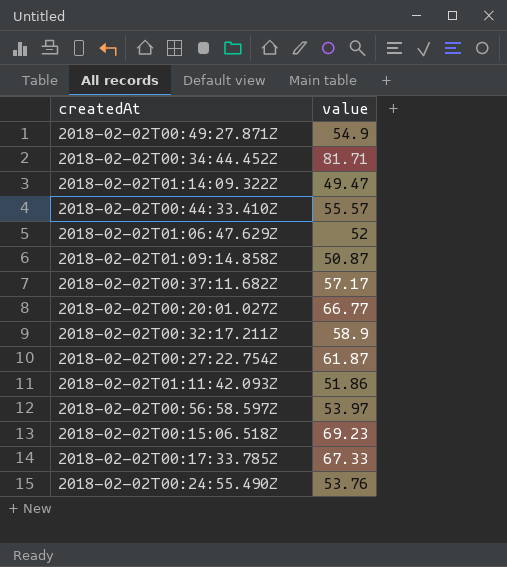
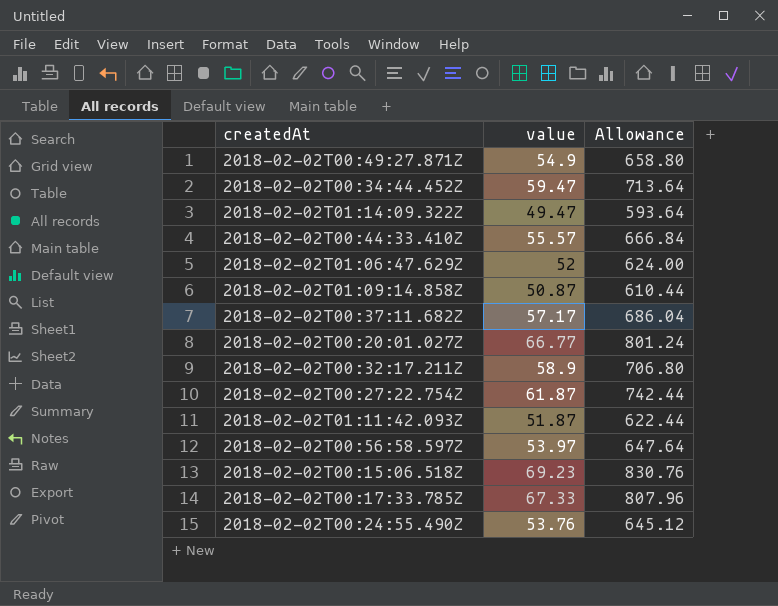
column Allowance | formula: none -> [value] * 12
2018-02-02T00:34:44.452Z | value: 81.71 -> 59.47
2018-02-02T01:11:42.093Z | value: 51.86 -> 51.87

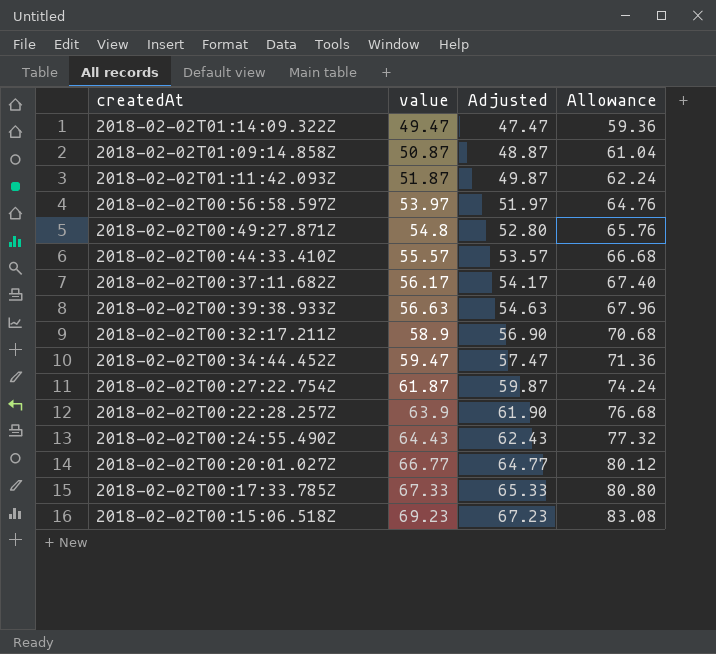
row order: none -> value ascending
column Adjusted | formula: none -> [value] - 2
column Allowance | formula: [value] * 12 -> [value] * 1.2
row 2018-02-02T01:06:47.629Z: 52 | 624.00 -> none
2018-02-02T00:49:27.871Z | value: 54.9 -> 54.8
2018-02-02T00:37:11.682Z | value: 57.17 -> 56.17
row 2018-02-02T00:39:38.933Z: none -> 56.63 | 54.63 | 67.96
row 2018-02-02T00:22:28.257Z: none -> 63.9 | 61.90 | 76.68
2018-02-02T00:24:55.490Z | value: 53.76 -> 64.43

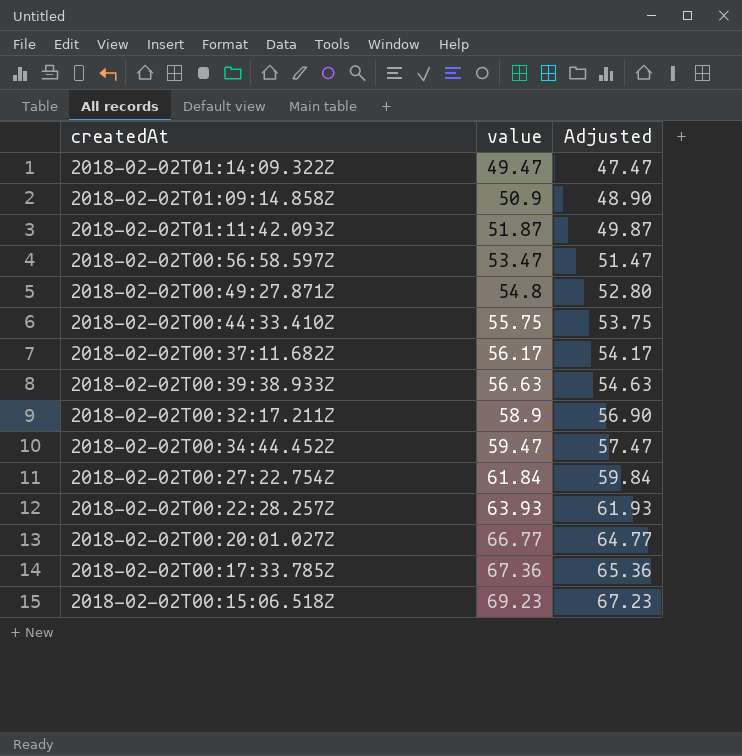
column Allowance | formula: [value] * 1.2 -> none
row 2018-02-02T00:24:55.490Z: 64.43 | 62.43 | 77.32 -> none
2018-02-02T01:09:14.858Z | value: 50.87 -> 50.9
2018-02-02T01:09:14.858Z | Adjusted: 48.87 -> 48.90
2018-02-02T00:56:58.597Z | value: 53.97 -> 53.47
2018-02-02T00:56:58.597Z | Adjusted: 51.97 -> 51.47
2018-02-02T00:44:33.410Z | value: 55.57 -> 55.75
2018-02-02T00:44:33.410Z | Adjusted: 53.57 -> 53.75
2018-02-02T00:27:22.754Z | value: 61.87 -> 61.84
2018-02-02T00:27:22.754Z | Adjusted: 59.87 -> 59.84
2018-02-02T00:22:28.257Z | value: 63.9 -> 63.93
2018-02-02T00:22:28.257Z | Adjusted: 61.90 -> 61.93
2018-02-02T00:17:33.785Z | value: 67.33 -> 67.36
2018-02-02T00:17:33.785Z | Adjusted: 65.33 -> 65.36

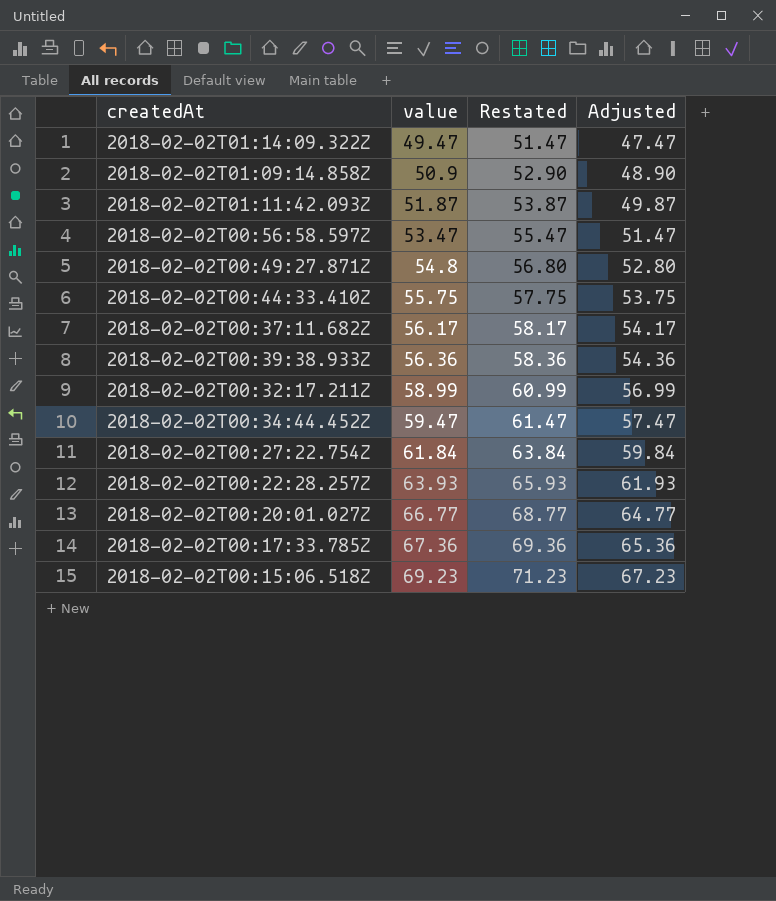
column Restated | formula: none -> [value] + 2
2018-02-02T00:39:38.933Z | value: 56.63 -> 56.36
2018-02-02T00:39:38.933Z | Adjusted: 54.63 -> 54.36
2018-02-02T00:32:17.211Z | value: 58.9 -> 58.99
2018-02-02T00:32:17.211Z | Adjusted: 56.90 -> 56.99

